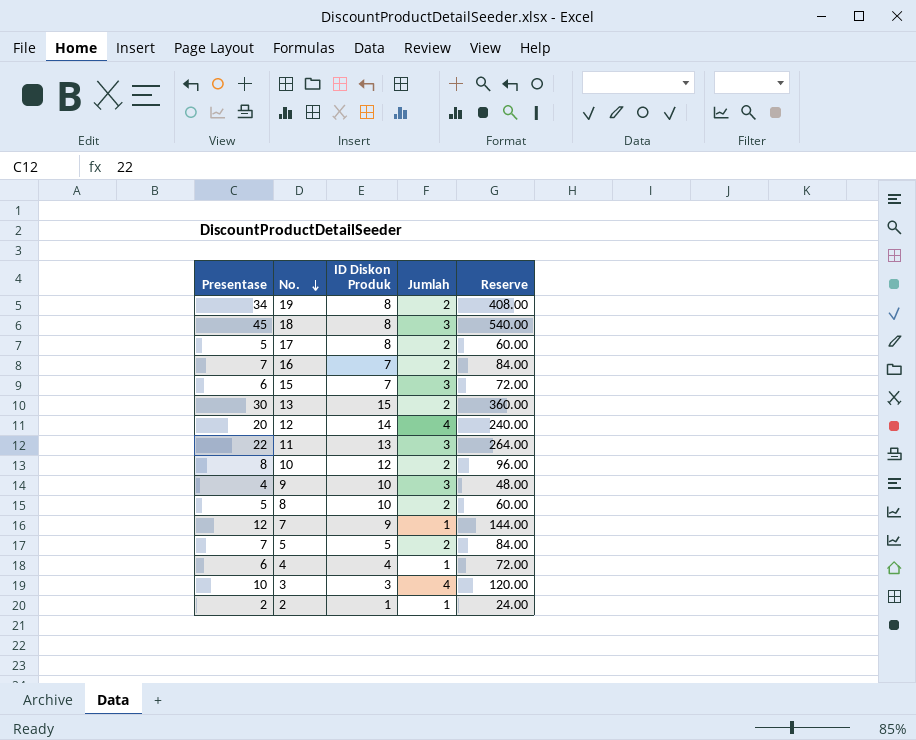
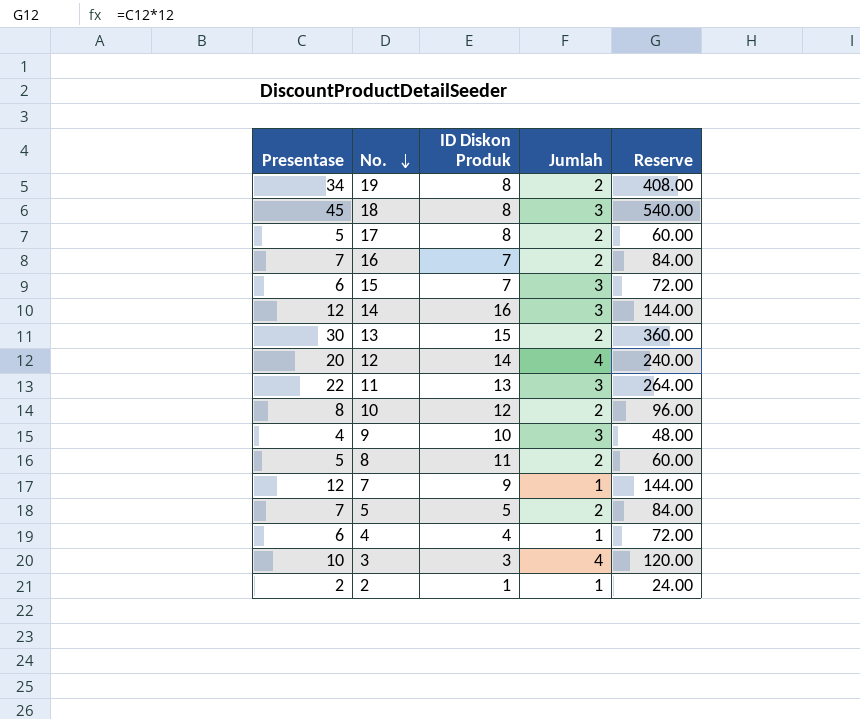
row 14: none -> 12 | 16 | 3 | 144.00
8 | ID Diskon Produk: 10 -> 11

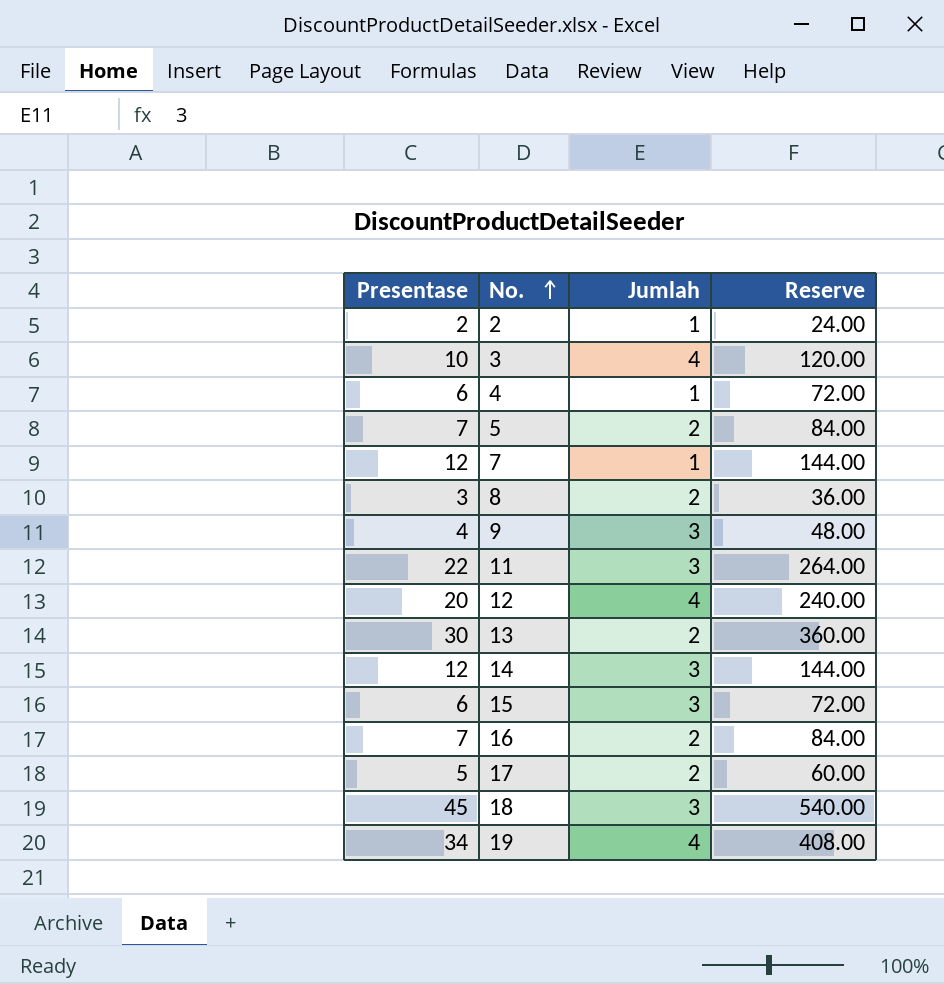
row order: No. descending -> No. ascending
column ID Diskon Produk | position: 3 -> none
row 10: 8 | 12 | 2 | 96.00 -> none
8 | Presentase: 5 -> 3
8 | Reserve: 60.00 -> 36.00
19 | Jumlah: 2 -> 4

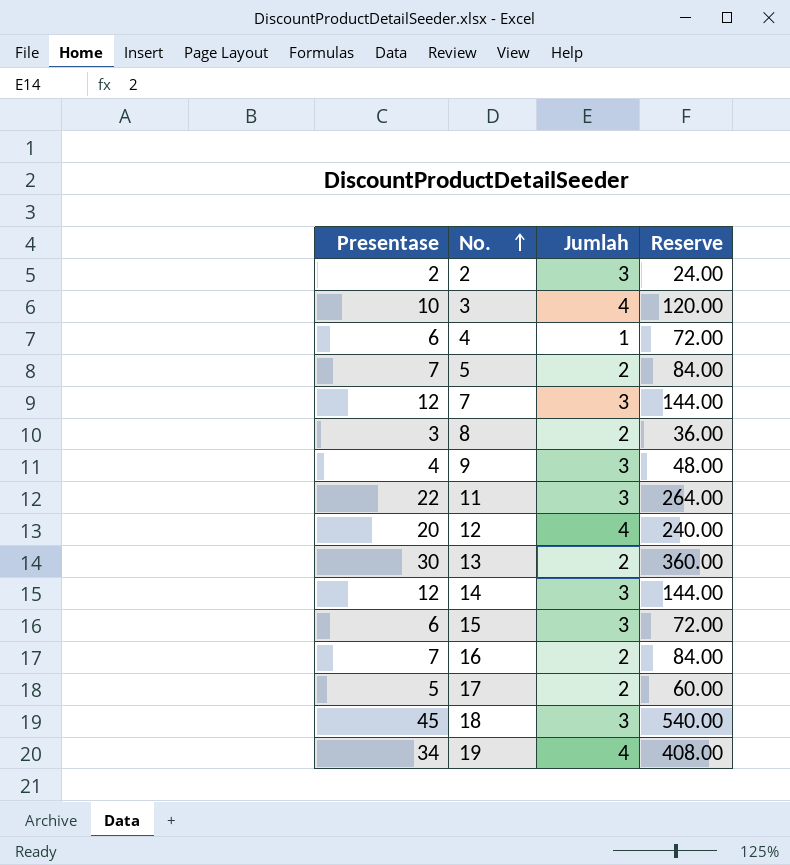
2 | Jumlah: 1 -> 3
7 | Jumlah: 1 -> 3

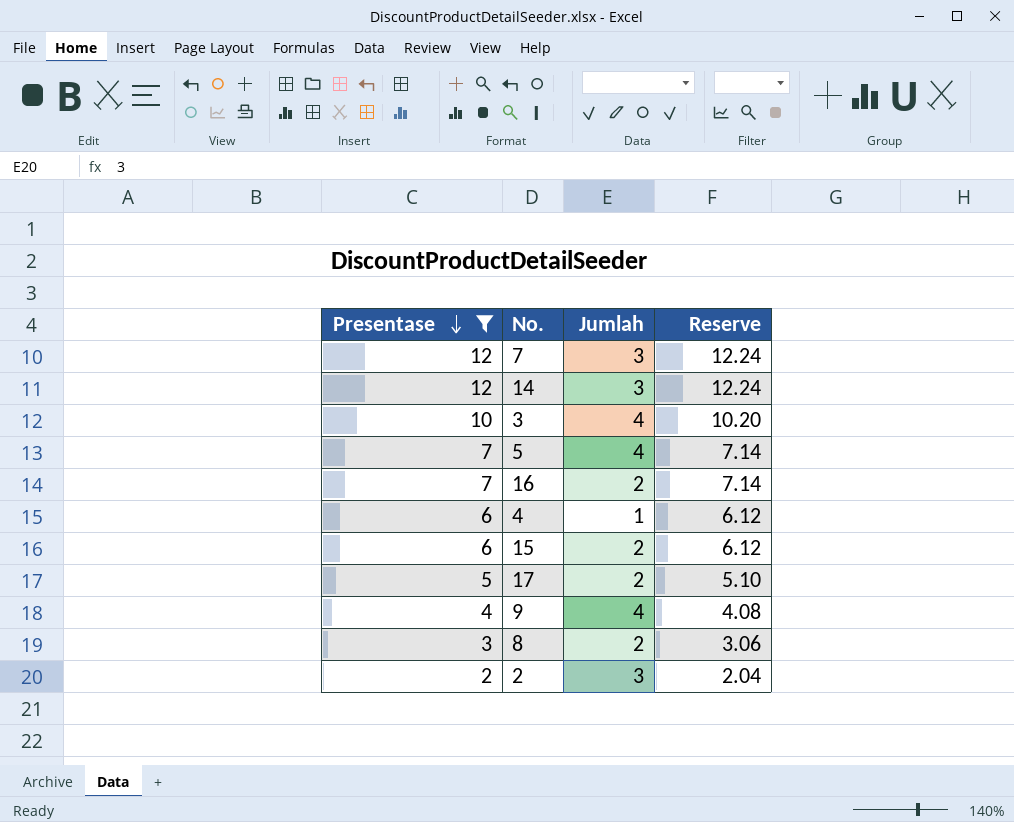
filter: none -> Presentase <= 12
row order: No. ascending -> Presentase descending
column Reserve | formula: [Presentase] * 12 -> [Presentase] * 1.02
5 | Jumlah: 2 -> 4
15 | Jumlah: 3 -> 2
9 | Jumlah: 3 -> 4

